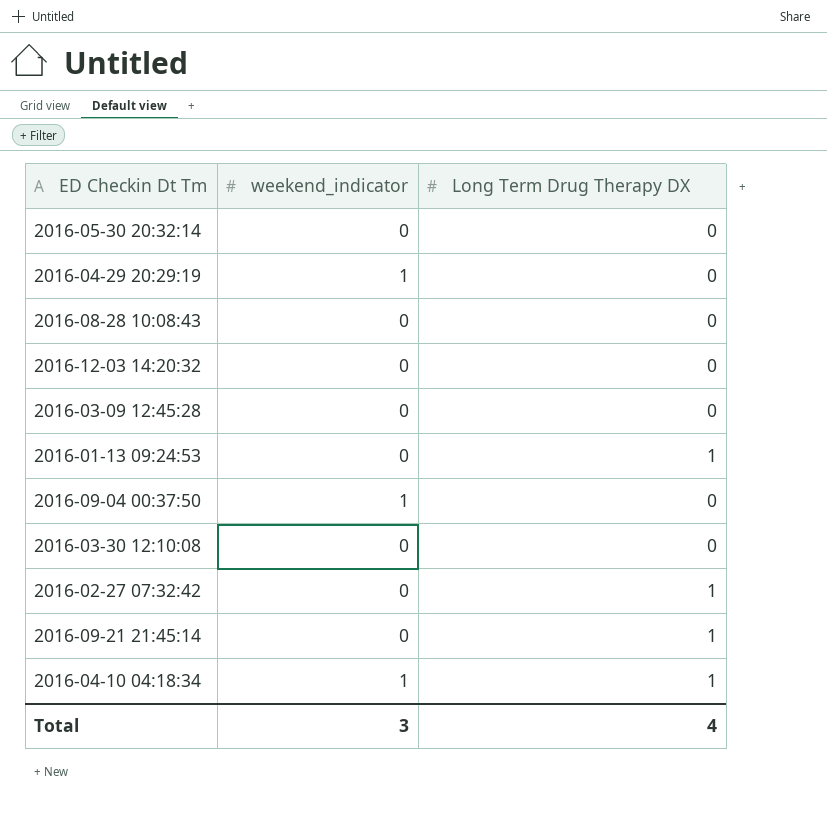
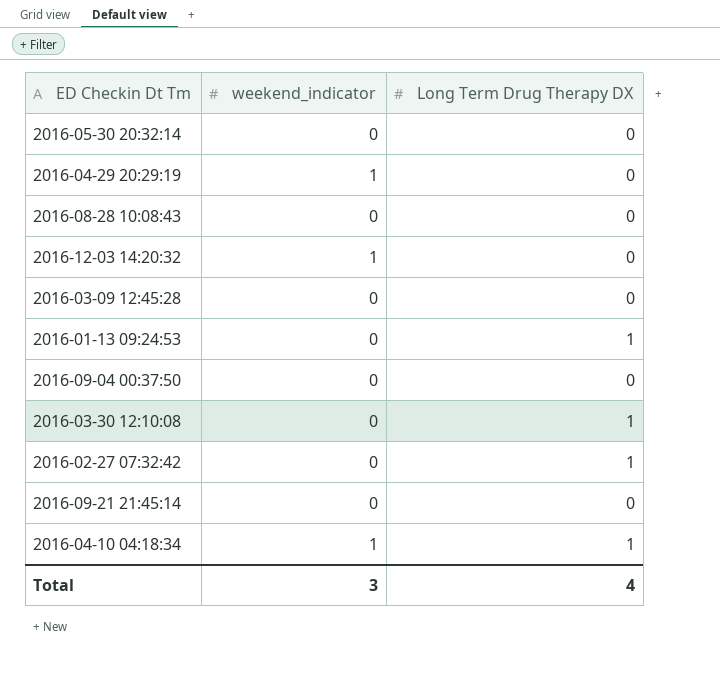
2016-12-03 14:20:32 | weekend_indicator: 0 -> 1
2016-09-04 00:37:50 | weekend_indicator: 1 -> 0
2016-03-30 12:10:08 | Long Term Drug Therapy DX: 0 -> 1
2016-09-21 21:45:14 | Long Term Drug Therapy DX: 1 -> 0

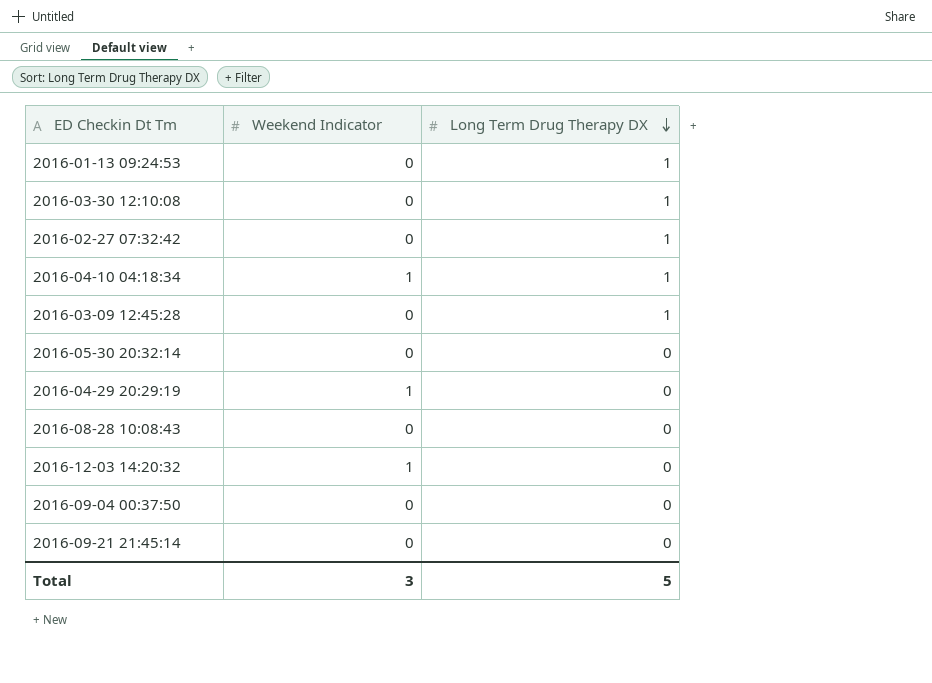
row order: none -> Long Term Drug Therapy DX descending
column name: weekend_indicator -> Weekend Indicator
2016-03-09 12:45:28 | Long Term Drug Therapy DX: 0 -> 1
Total | Long Term Drug Therapy DX: 4 -> 5

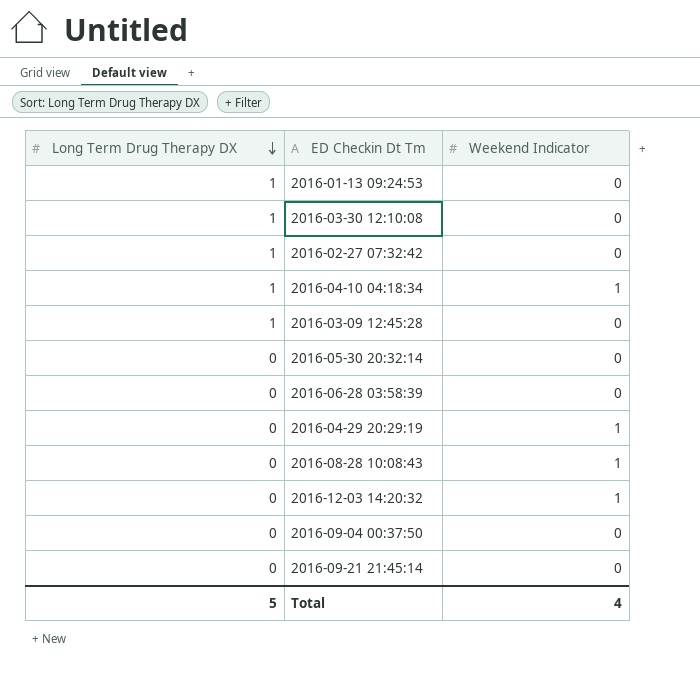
column Long Term Drug Therapy DX | position: 3 -> 1
row 2016-06-28 03:58:39: none -> 0 | 0
2016-08-28 10:08:43 | Weekend Indicator: 0 -> 1
Total | Weekend Indicator: 3 -> 4

